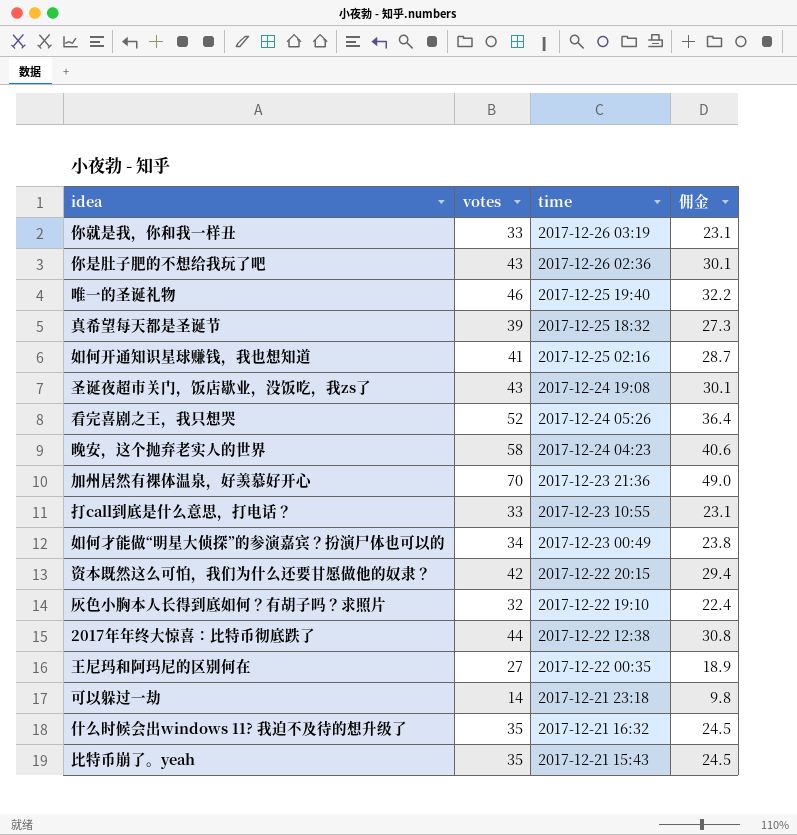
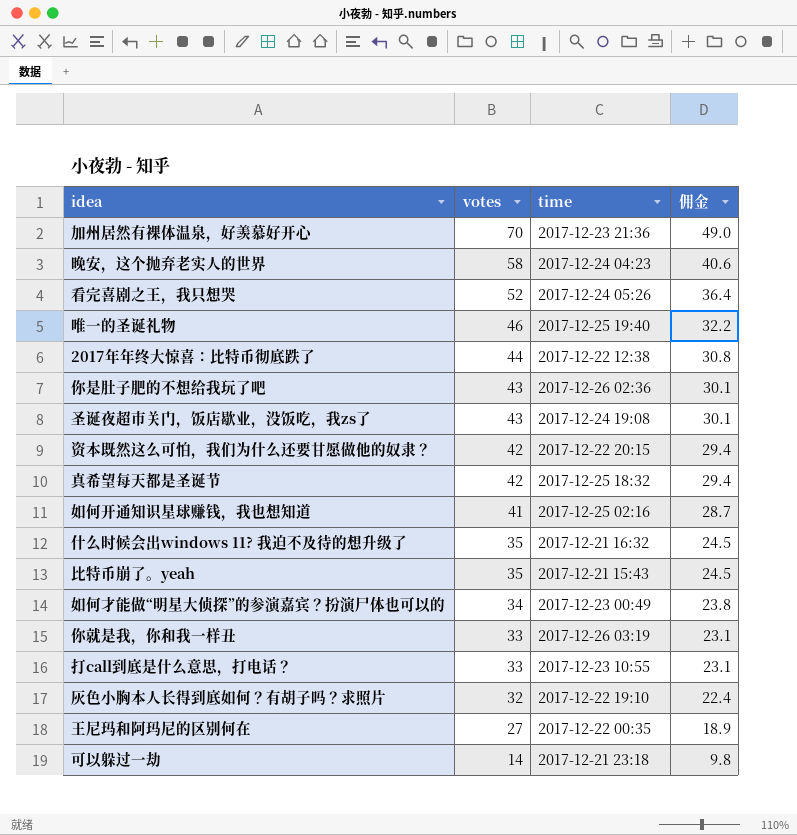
row order: time descending -> votes descending
真希望每天都是圣诞节 | votes: 39 -> 42
真希望每天都是圣诞节 | 佣金: 27.3 -> 29.4

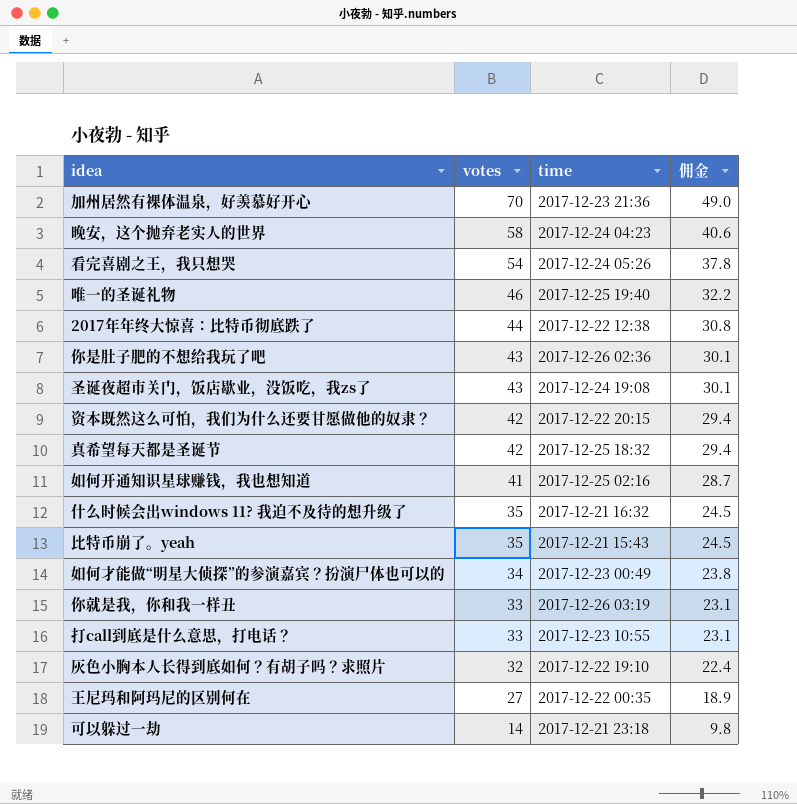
看完喜剧之王，我只想哭 | votes: 52 -> 54
看完喜剧之王，我只想哭 | 佣金: 36.4 -> 37.8

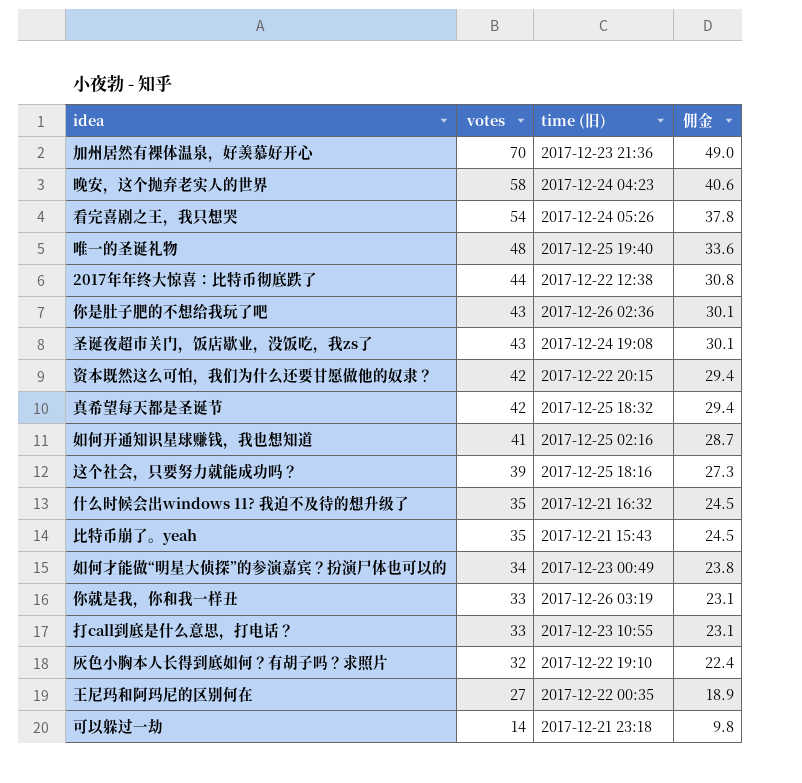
column name: time -> time (旧)
唯一的圣诞礼物 | votes: 46 -> 48
唯一的圣诞礼物 | 佣金: 32.2 -> 33.6
row 这个社会，只要努力就能成功吗？: none -> 39 | 2017-12-25 18:16 | 27.3

